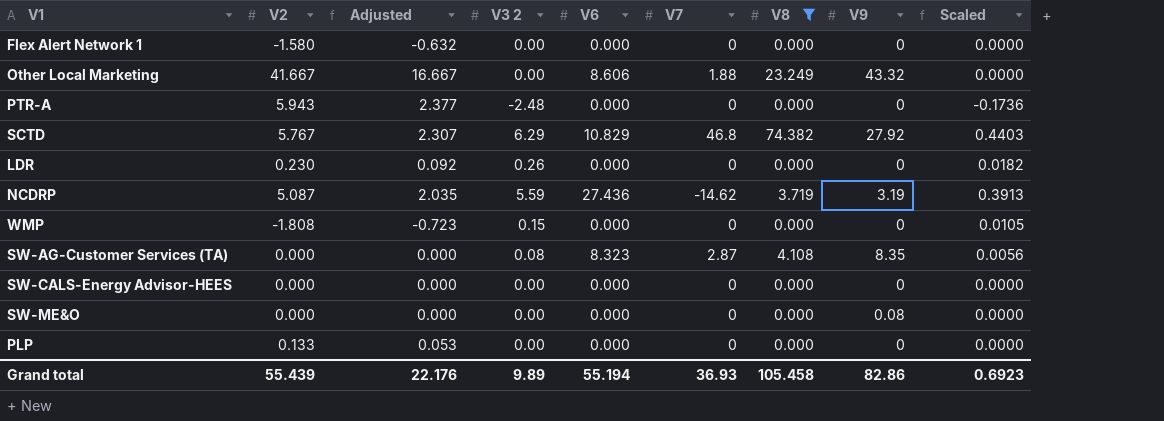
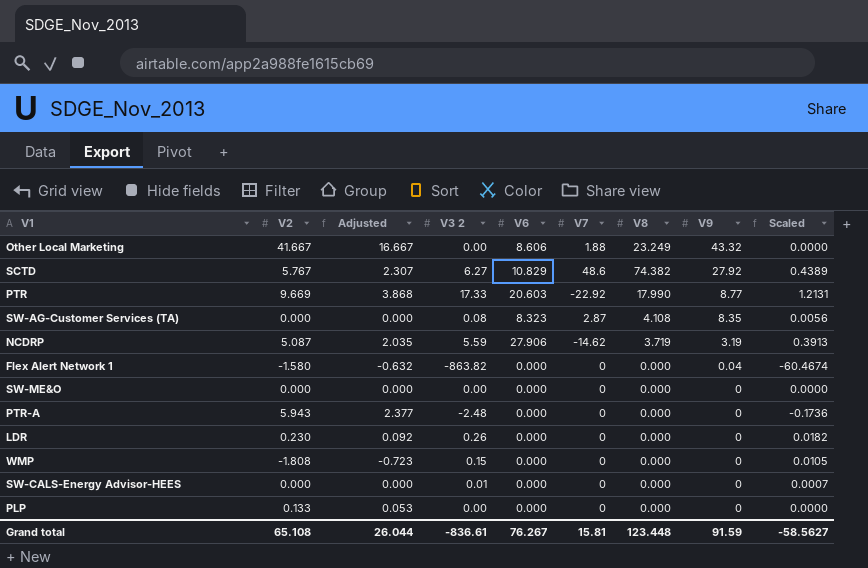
filter: V8 != 17.990 -> none
row order: none -> V9 descending
SCTD | V3 2: 6.29 -> 6.27
SCTD | V7: 46.8 -> 48.6
SCTD | Scaled: 0.4403 -> 0.4389
NCDRP | V6: 27.436 -> 27.906
Flex Alert Network 1 | V3 2: 0.00 -> -863.82
Flex Alert Network 1 | V9: 0 -> 0.04
Flex Alert Network 1 | Scaled: 0.0000 -> -60.4674
SW-ME&O | V9: 0.08 -> 0
SW-CALS-Energy Advisor-HEES | V3 2: 0.00 -> 0.01
SW-CALS-Energy Advisor-HEES | Scaled: 0.0000 -> 0.0007
Grand total | V2: 55.439 -> 65.108
Grand total | Adjusted: 22.176 -> 26.044
Grand total | V3 2: 9.89 -> -836.61
Grand total | V6: 55.194 -> 76.267
Grand total | V7: 36.93 -> 15.81
Grand total | V8: 105.458 -> 123.448
Grand total | V9: 82.86 -> 91.59
Grand total | Scaled: 0.6923 -> -58.5627

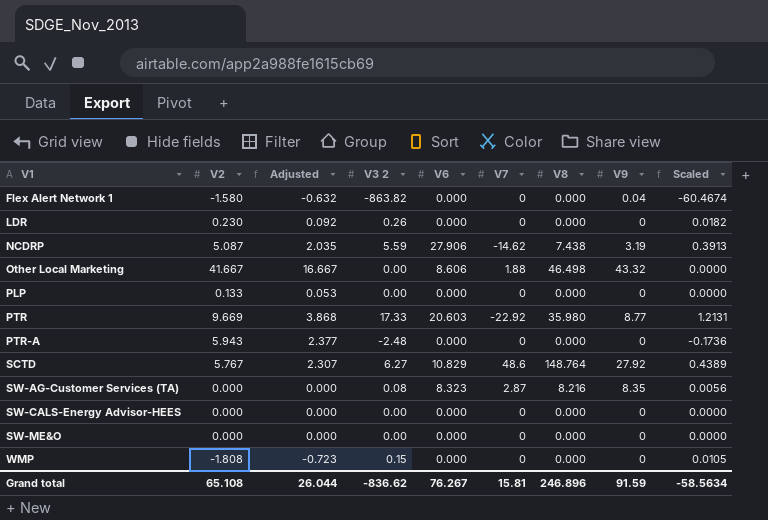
row order: V9 descending -> V1 ascending
NCDRP | V8: 3.719 -> 7.438
Other Local Marketing | V8: 23.249 -> 46.498
PTR | V8: 17.990 -> 35.980
SCTD | V8: 74.382 -> 148.764
SW-AG-Customer Services (TA) | V8: 4.108 -> 8.216
SW-CALS-Energy Advisor-HEES | V3 2: 0.01 -> 0.00
SW-CALS-Energy Advisor-HEES | Scaled: 0.0007 -> 0.0000
Grand total | V3 2: -836.61 -> -836.62
Grand total | V8: 123.448 -> 246.896
Grand total | Scaled: -58.5627 -> -58.5634

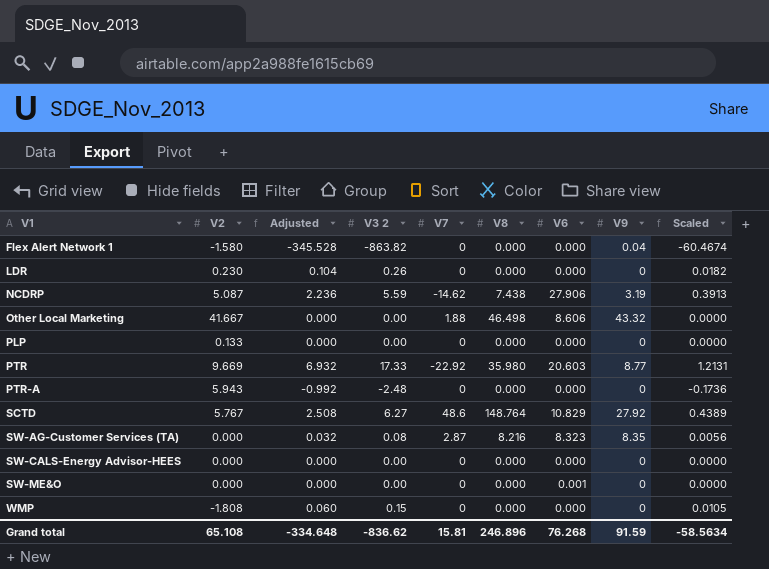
column Adjusted | formula: [V2] * 0.4 -> [V3 2] * 0.4
column V6 | position: 5 -> 7
SW-ME&O | V6: 0.000 -> 0.001
Grand total | Adjusted: 26.044 -> -334.648
Grand total | V6: 76.267 -> 76.268

